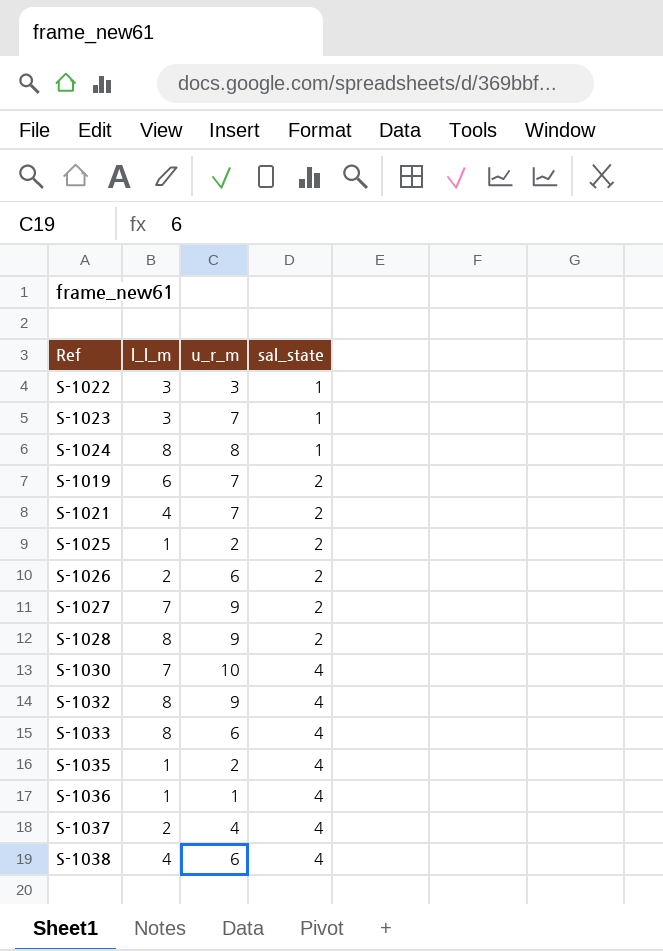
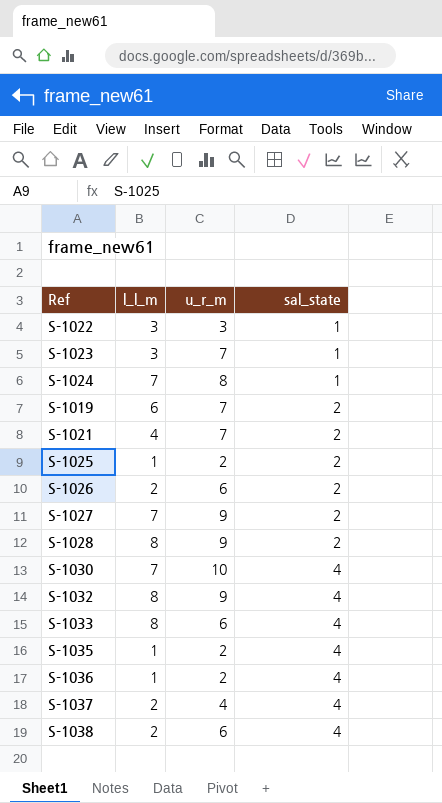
S-1024 | l_l_m: 8 -> 7
S-1036 | u_r_m: 1 -> 2
S-1038 | l_l_m: 4 -> 2

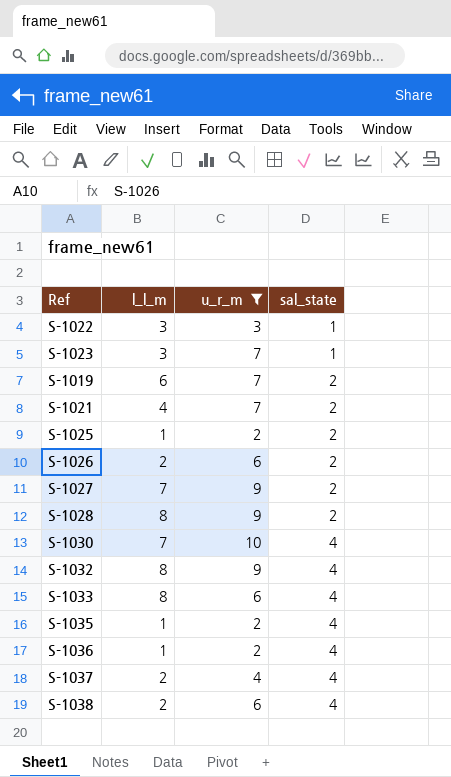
filter: none -> u_r_m != 8

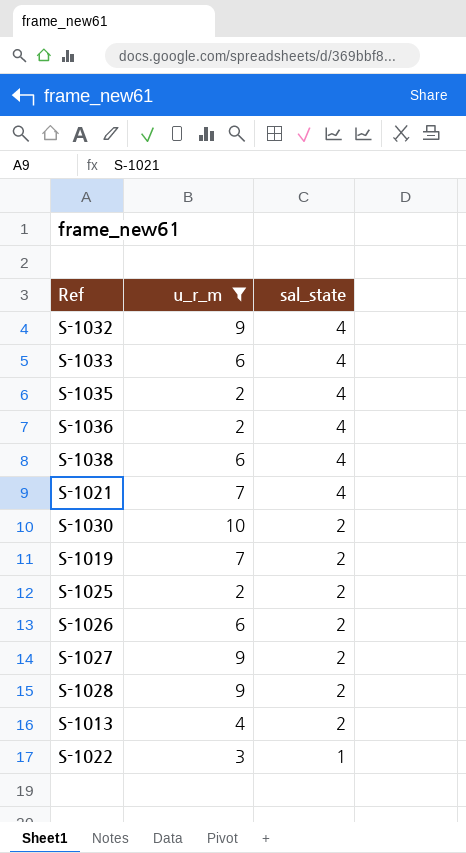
row order: sal_state ascending -> sal_state descending
column l_l_m | position: 2 -> none
row S-1023: 3 | 7 | 1 -> none
row S-1037: 2 | 4 | 4 -> none
S-1021 | sal_state: 2 -> 4
S-1030 | sal_state: 4 -> 2
row S-1013: none -> 4 | 2

